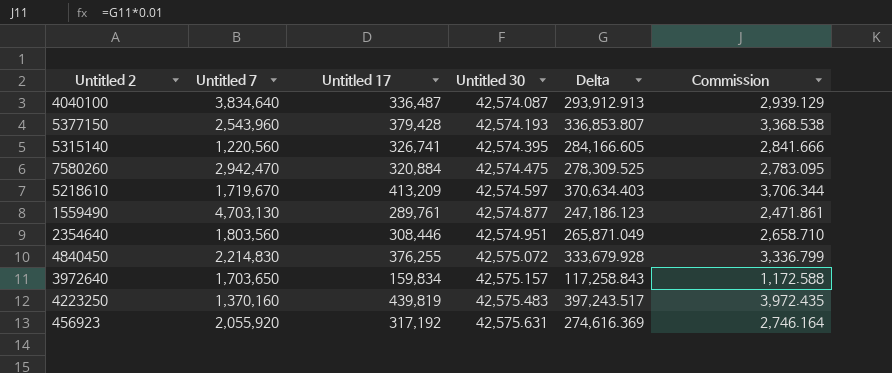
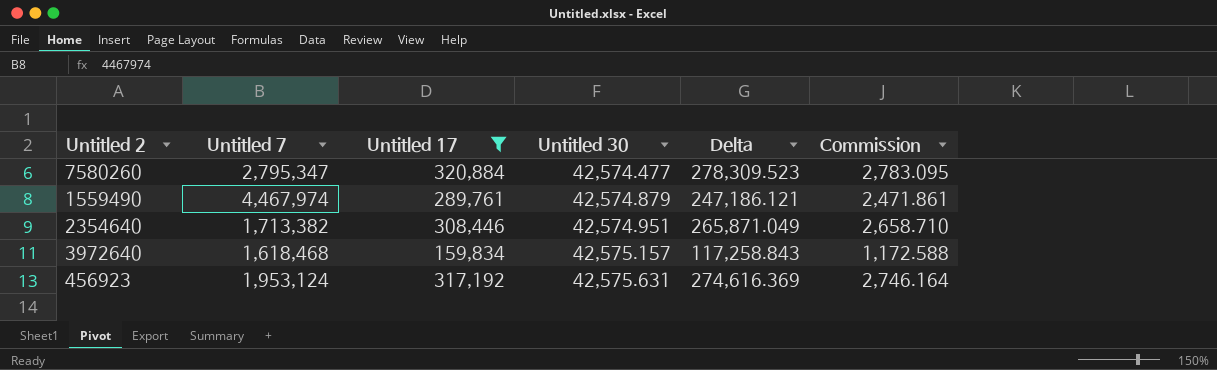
filter: none -> Untitled 17 <= 320,884
7580260 | Untitled 7: 2,942,470 -> 2,795,347
7580260 | Untitled 30: 42,574.475 -> 42,574.477
7580260 | Delta: 278,309.525 -> 278,309.523
1559490 | Untitled 7: 4,703,130 -> 4,467,974
1559490 | Untitled 30: 42,574.877 -> 42,574.879
1559490 | Delta: 247,186.123 -> 247,186.121
2354640 | Untitled 7: 1,803,560 -> 1,713,382
3972640 | Untitled 7: 1,703,650 -> 1,618,468
456923 | Untitled 7: 2,055,920 -> 1,953,124

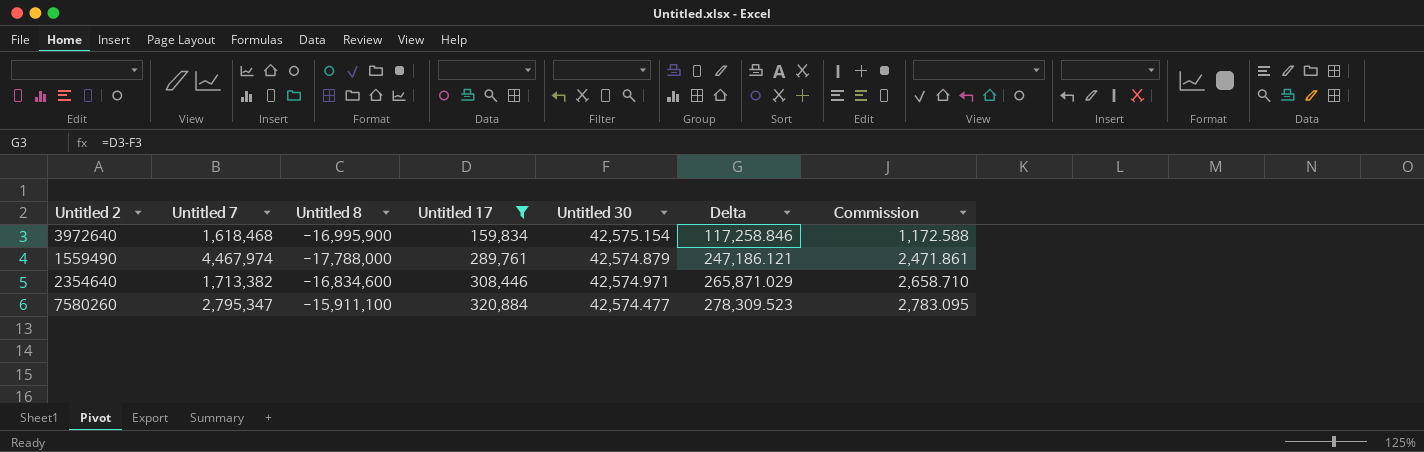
row order: Untitled 30 ascending -> Untitled 17 ascending
column Untitled 8 | position: none -> 3
row 456923: 1,953,124 | 317,192 | 42,575.631 | 274,616.369 | 2,746.164 -> none
3972640 | Untitled 30: 42,575.157 -> 42,575.154
3972640 | Delta: 117,258.843 -> 117,258.846
2354640 | Untitled 30: 42,574.951 -> 42,574.971
2354640 | Delta: 265,871.049 -> 265,871.029

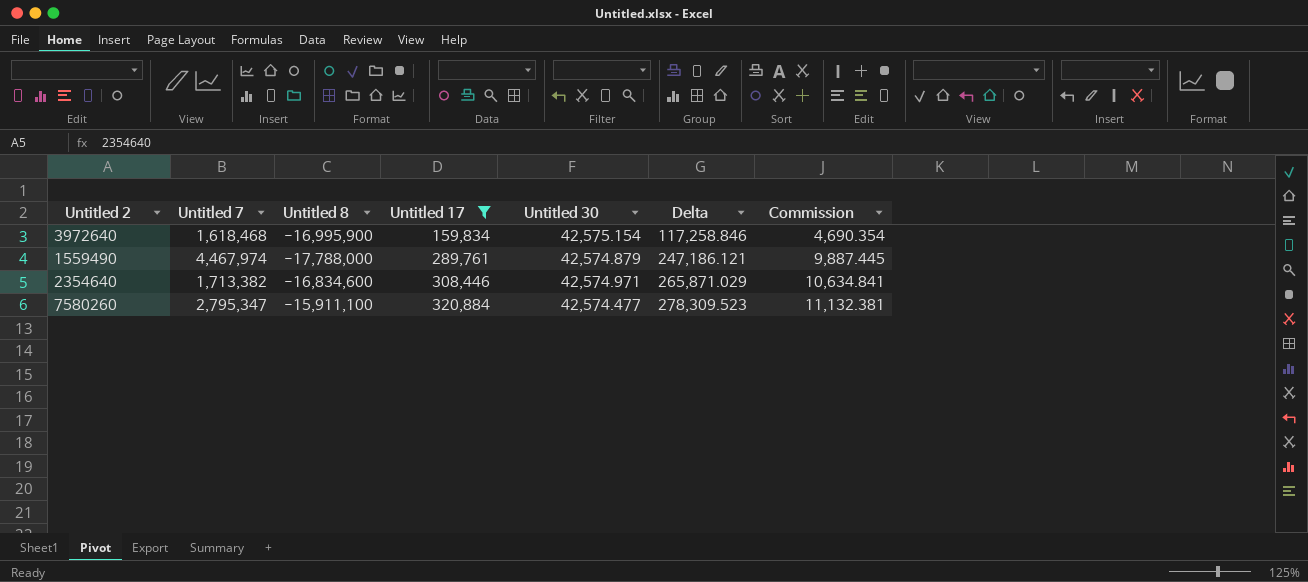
column Commission | formula: [Delta] * 0.01 -> [Delta] * 0.04

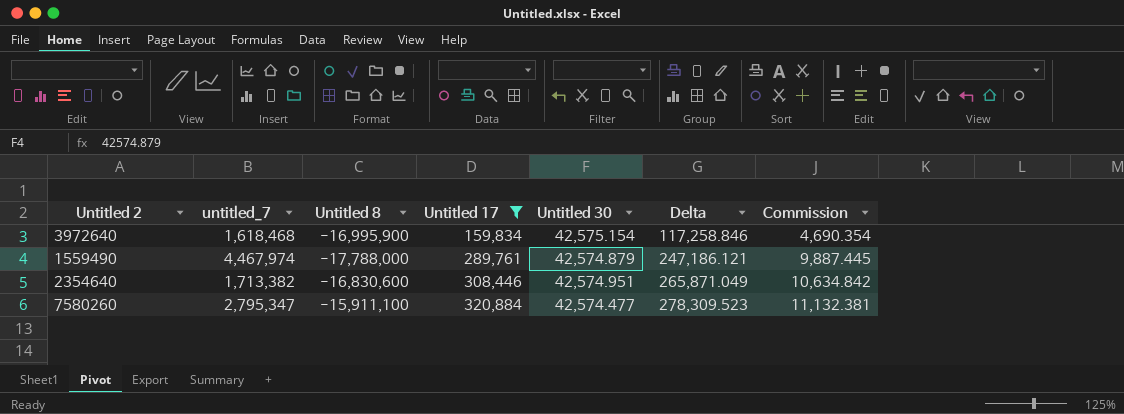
column name: Untitled 7 -> untitled_7
2354640 | Untitled 8: -16,834,600 -> -16,830,600
2354640 | Untitled 30: 42,574.971 -> 42,574.951
2354640 | Delta: 265,871.029 -> 265,871.049
2354640 | Commission: 10,634.841 -> 10,634.842

